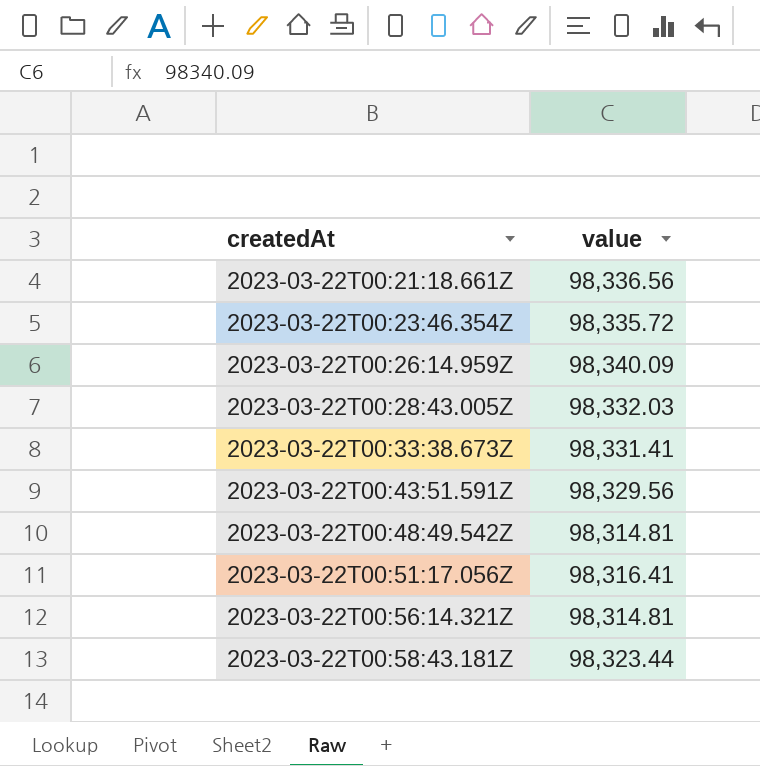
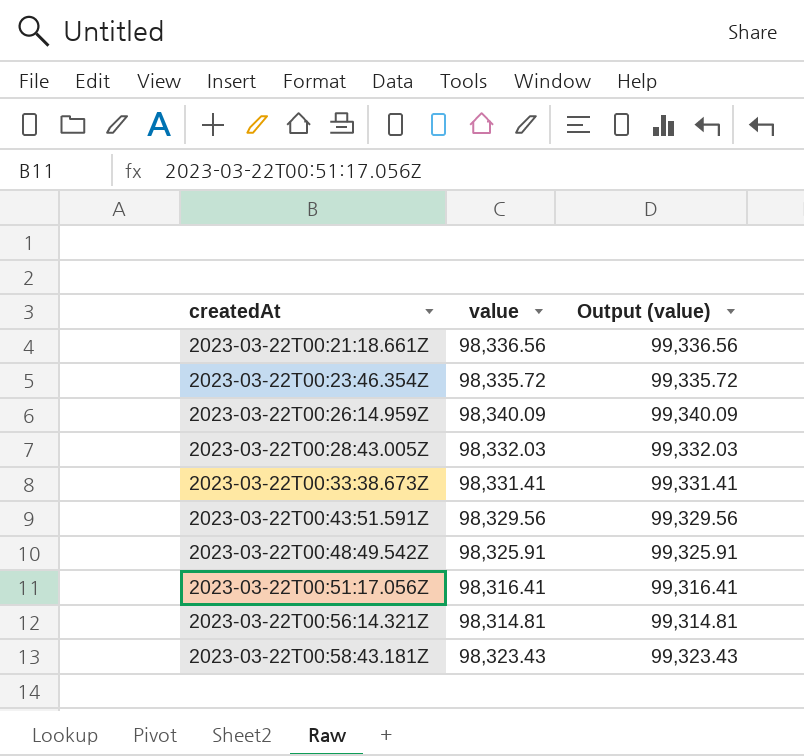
column Output (value) | formula: none -> [value] + 1000
2023-03-22T00:48:49.542Z | value: 98,314.81 -> 98,325.91
2023-03-22T00:58:43.181Z | value: 98,323.44 -> 98,323.43

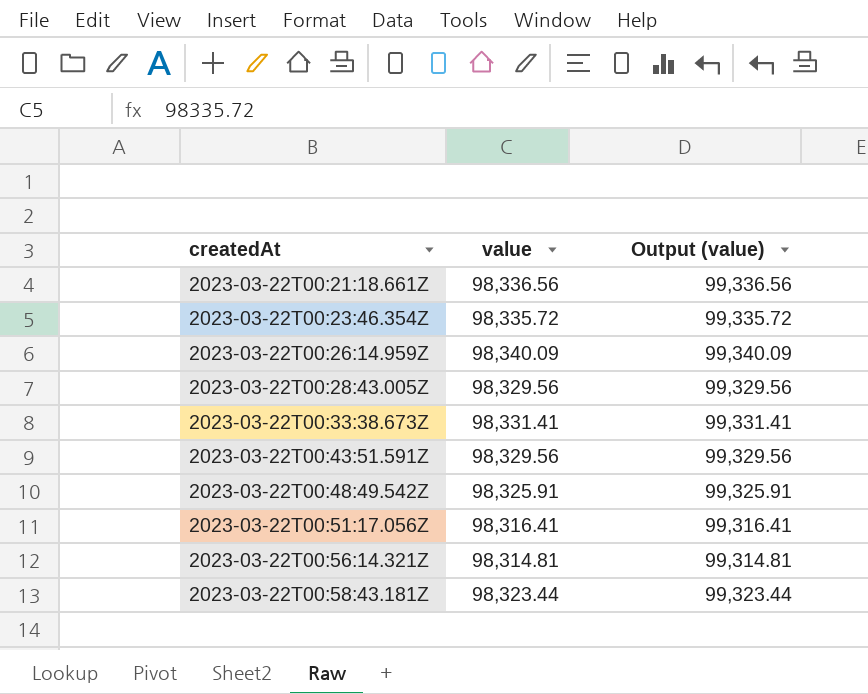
2023-03-22T00:28:43.005Z | value: 98,332.03 -> 98,329.56
2023-03-22T00:28:43.005Z | Output (value): 99,332.03 -> 99,329.56
2023-03-22T00:58:43.181Z | value: 98,323.43 -> 98,323.44
2023-03-22T00:58:43.181Z | Output (value): 99,323.43 -> 99,323.44

